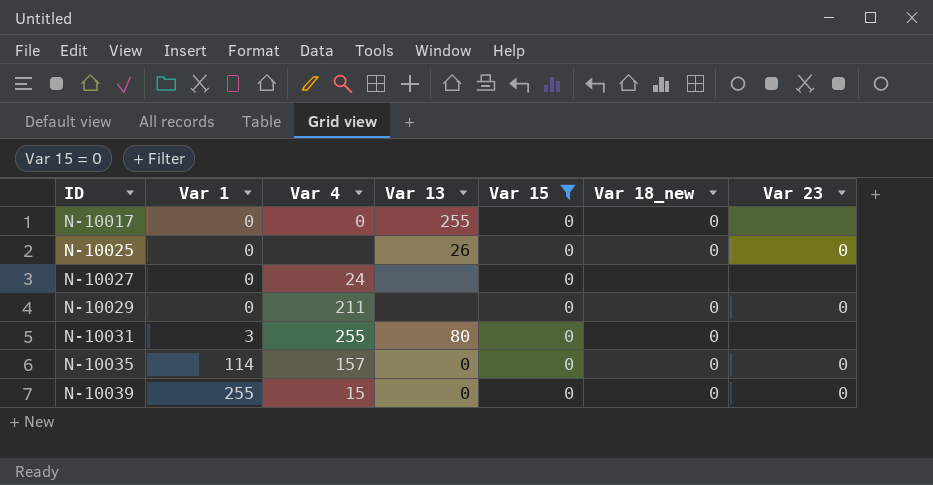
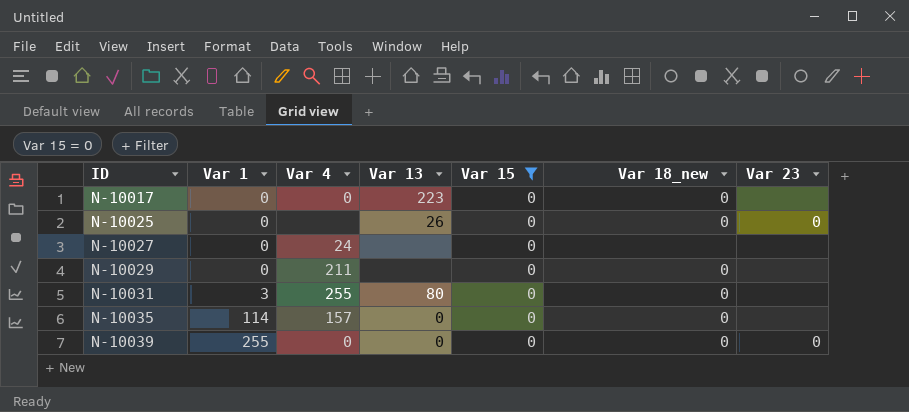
N-10017 | Var 13: 255 -> 223
N-10029 | Var 23: 0 -> none
N-10035 | Var 23: 0 -> none
N-10039 | Var 4: 15 -> 0

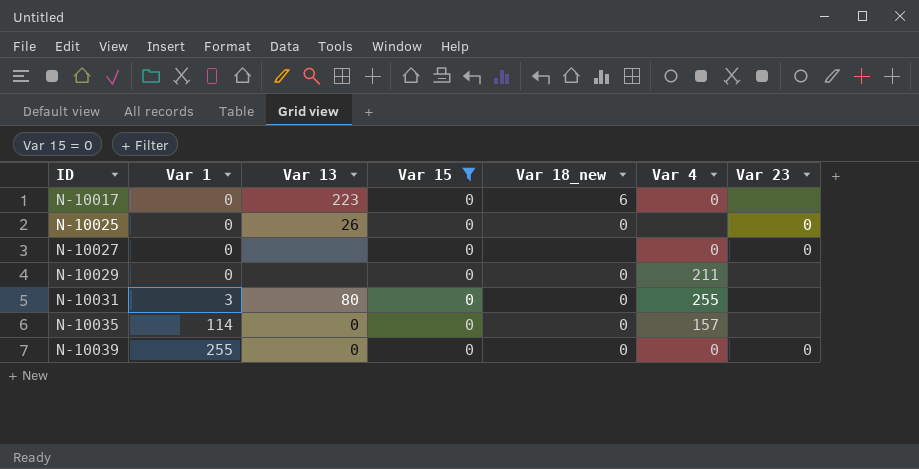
column Var 4 | position: 3 -> 6
N-10017 | Var 18_new: 0 -> 6
N-10027 | Var 4: 24 -> 0
N-10027 | Var 23: none -> 0

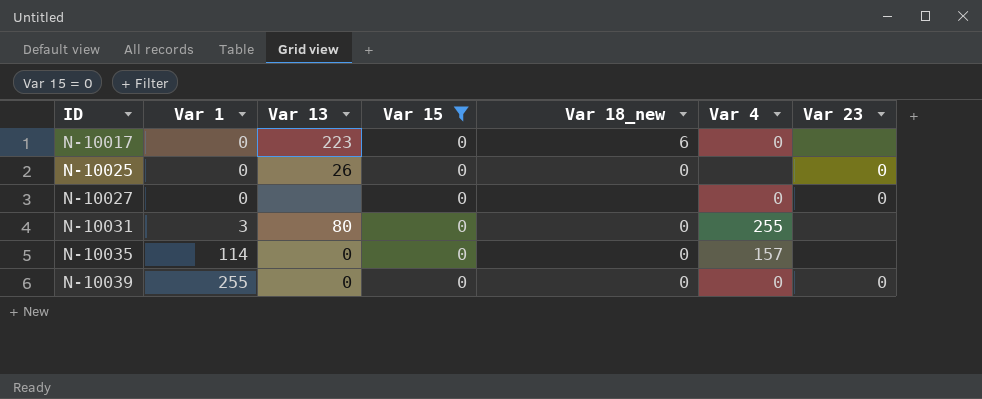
row N-10029: 0 | none | 0 | 0 | 211 | none -> none

